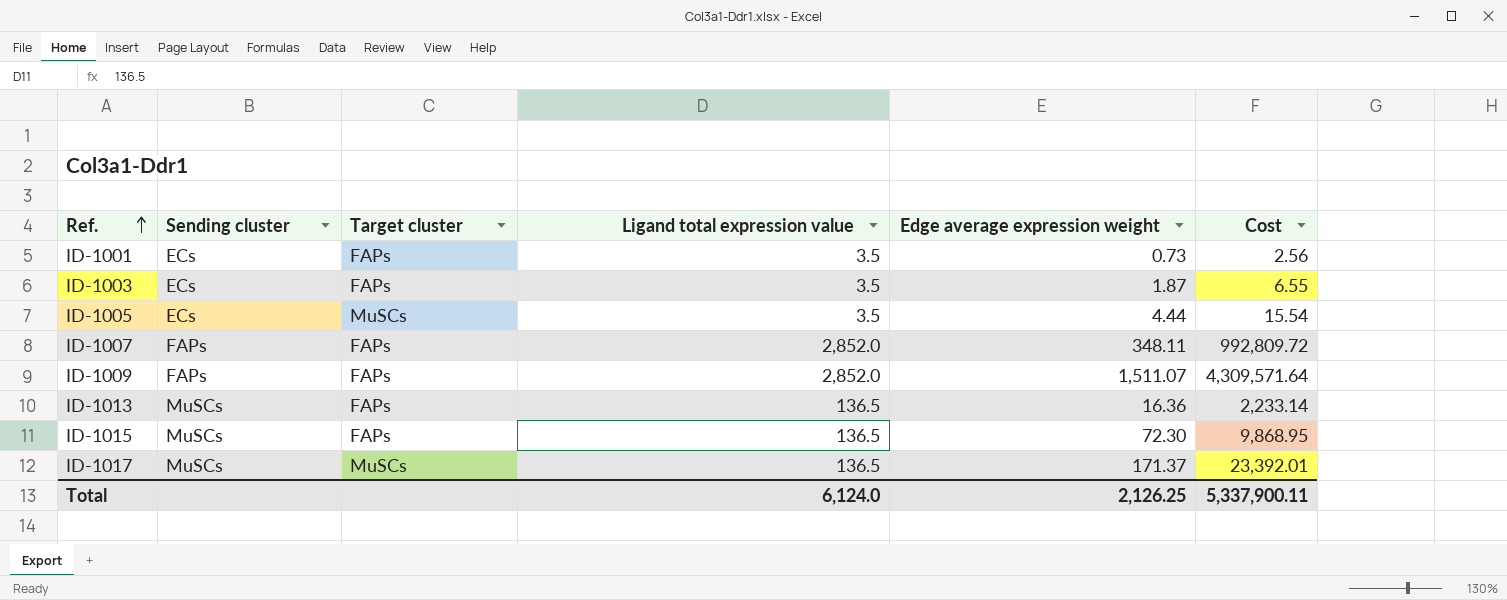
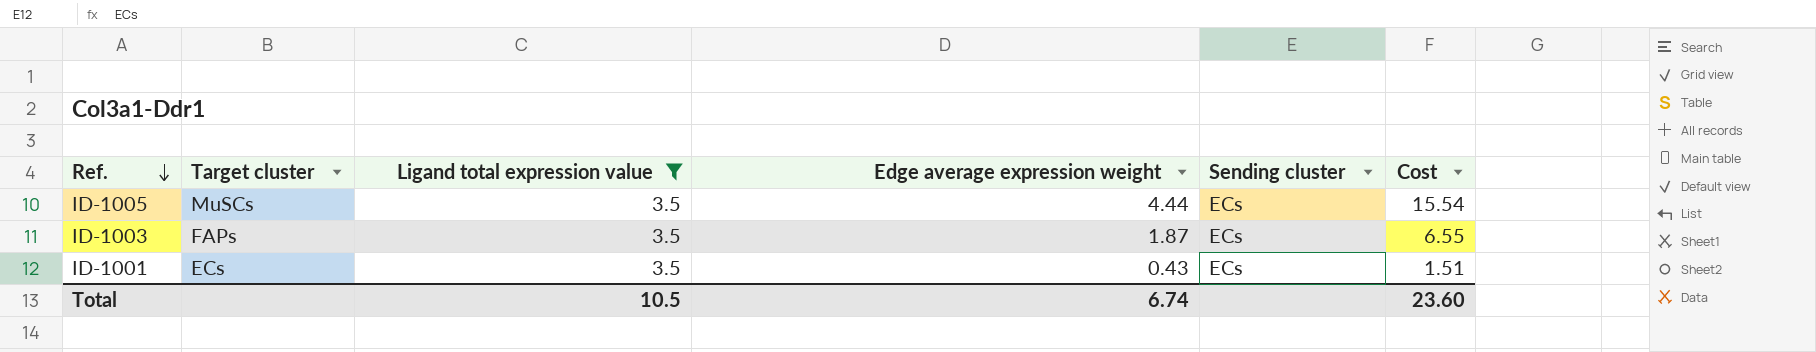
filter: none -> Ligand total expression value = 3.5
row order: Ref. ascending -> Ref. descending
column Sending cluster | position: 2 -> 5
ID-1001 | Target cluster: FAPs -> ECs
ID-1001 | Edge average expression weight: 0.73 -> 0.43
ID-1001 | Cost: 2.56 -> 1.51
Total | Ligand total expression value: 6,124.0 -> 10.5
Total | Edge average expression weight: 2,126.25 -> 6.74
Total | Cost: 5,337,900.11 -> 23.60

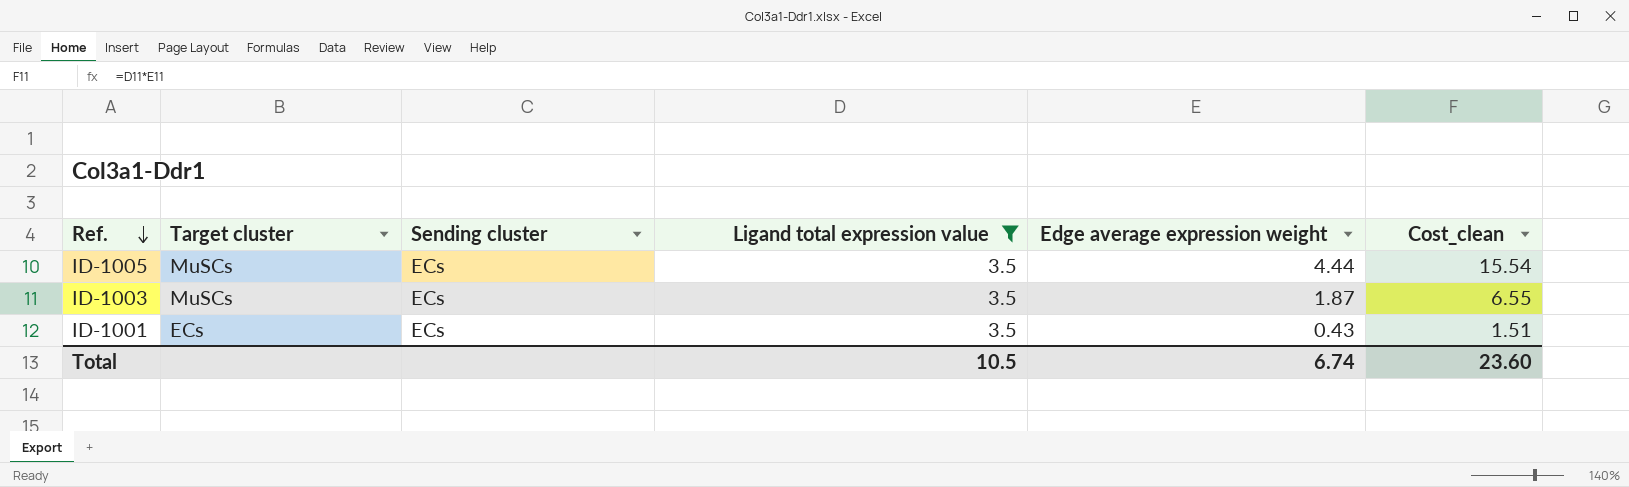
column Sending cluster | position: 5 -> 3
column name: Cost -> Cost_clean
ID-1003 | Target cluster: FAPs -> MuSCs

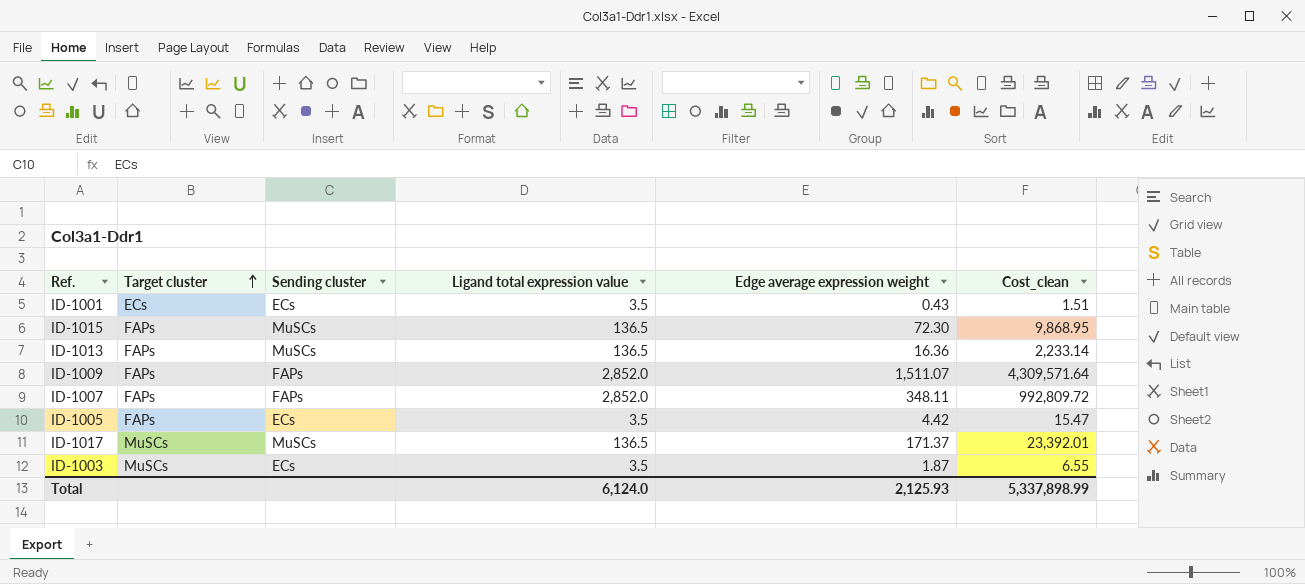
filter: Ligand total expression value = 3.5 -> none
row order: Ref. descending -> Target cluster ascending
ID-1005 | Target cluster: MuSCs -> FAPs
ID-1005 | Edge average expression weight: 4.44 -> 4.42
ID-1005 | Cost_clean: 15.54 -> 15.47
Total | Ligand total expression value: 10.5 -> 6,124.0
Total | Edge average expression weight: 6.74 -> 2,125.93
Total | Cost_clean: 23.60 -> 5,337,898.99

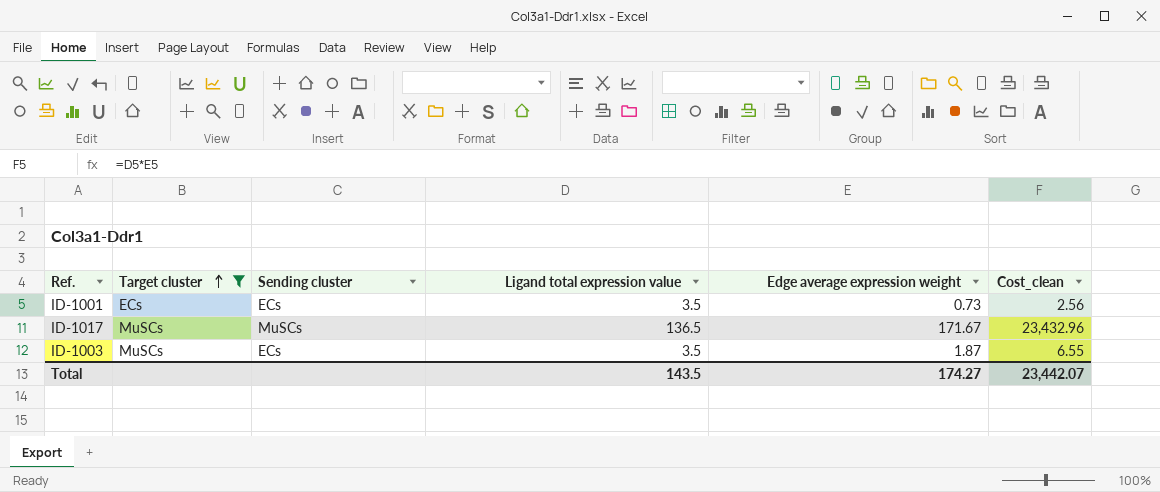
filter: none -> Target cluster != FAPs
ID-1001 | Edge average expression weight: 0.43 -> 0.73
ID-1001 | Cost_clean: 1.51 -> 2.56
ID-1017 | Edge average expression weight: 171.37 -> 171.67
ID-1017 | Cost_clean: 23,392.01 -> 23,432.96
Total | Ligand total expression value: 6,124.0 -> 143.5
Total | Edge average expression weight: 2,125.93 -> 174.27
Total | Cost_clean: 5,337,898.99 -> 23,442.07

